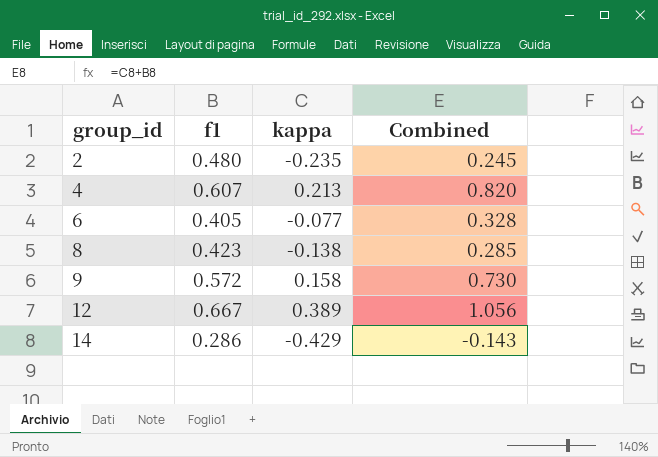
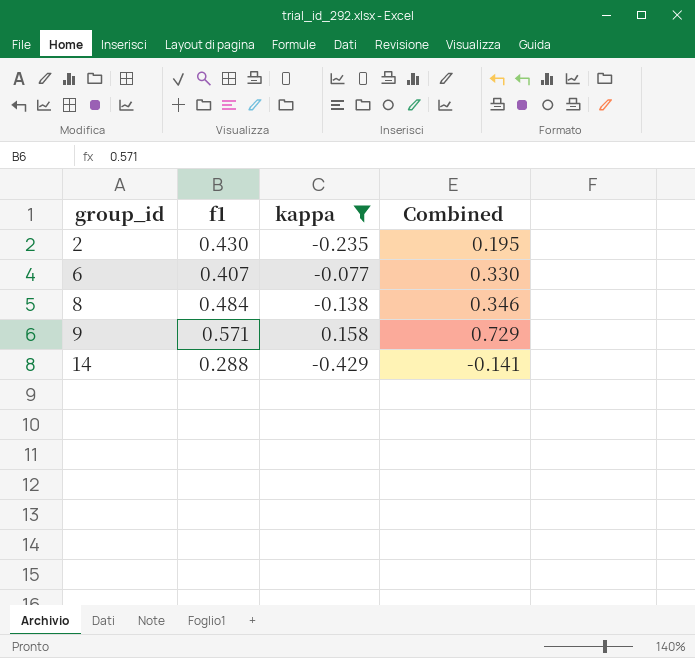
filter: none -> kappa <= 0.158
2 | f1: 0.480 -> 0.430
2 | Combined: 0.245 -> 0.195
6 | f1: 0.405 -> 0.407
6 | Combined: 0.328 -> 0.330
8 | f1: 0.423 -> 0.484
8 | Combined: 0.285 -> 0.346
9 | f1: 0.572 -> 0.571
9 | Combined: 0.730 -> 0.729
14 | f1: 0.286 -> 0.288
14 | Combined: -0.143 -> -0.141

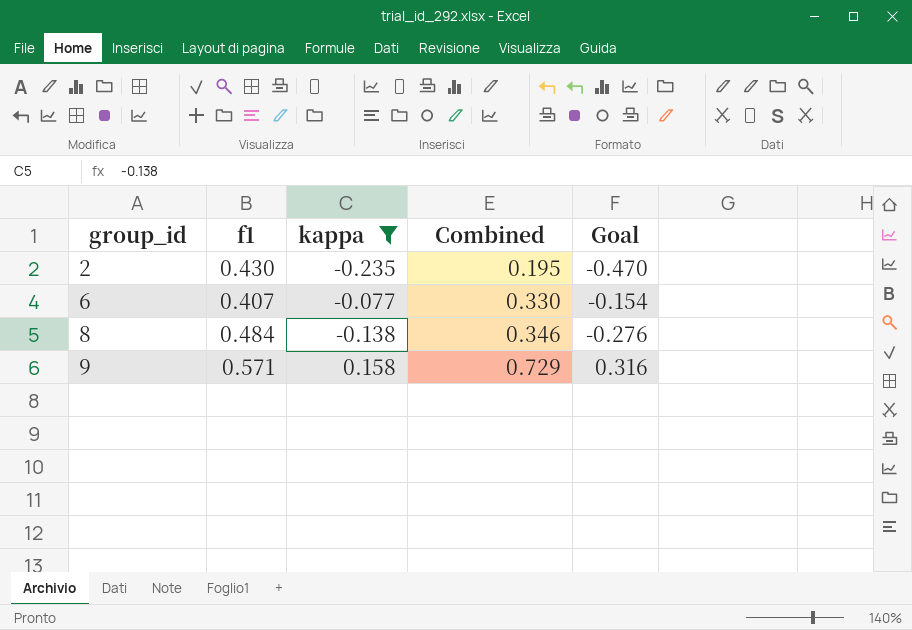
column Goal | formula: none -> [kappa] * 2
row 14: 0.288 | -0.429 | -0.141 -> none

